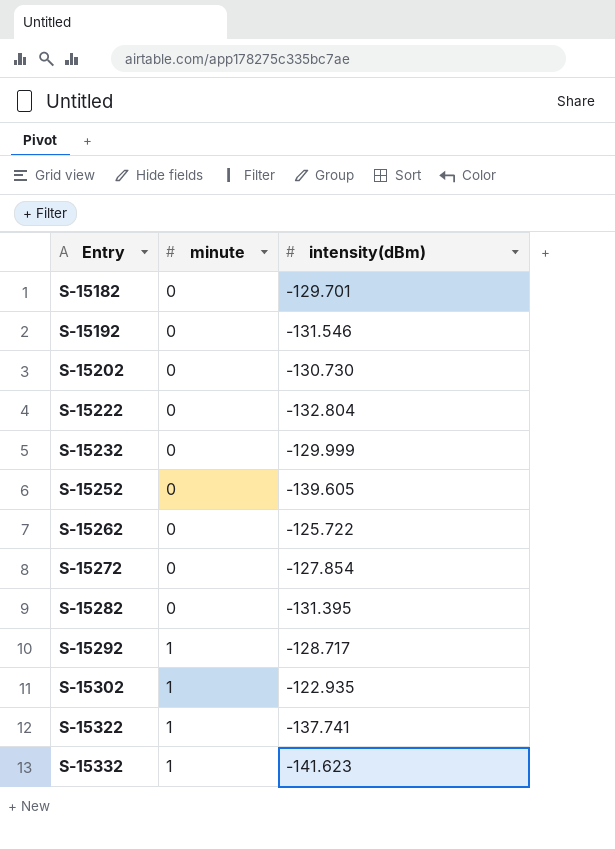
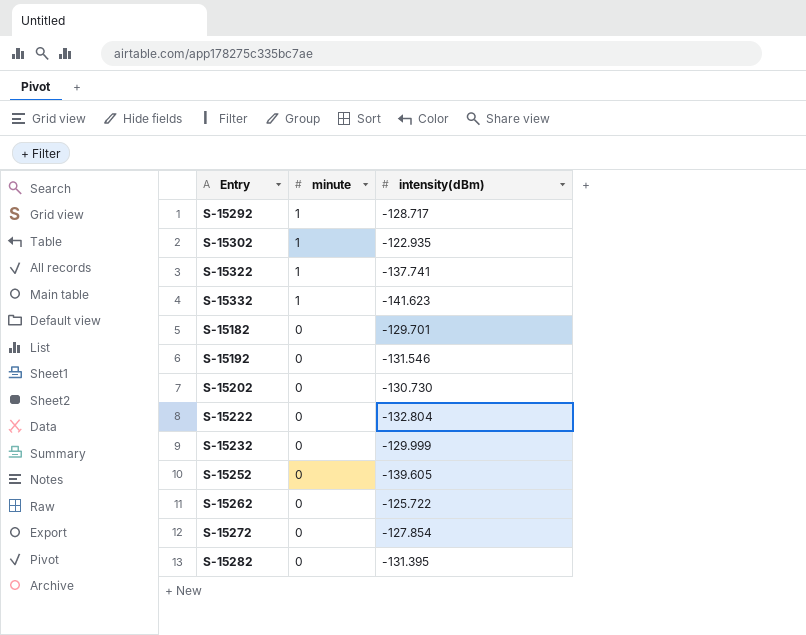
row order: Entry ascending -> minute descending

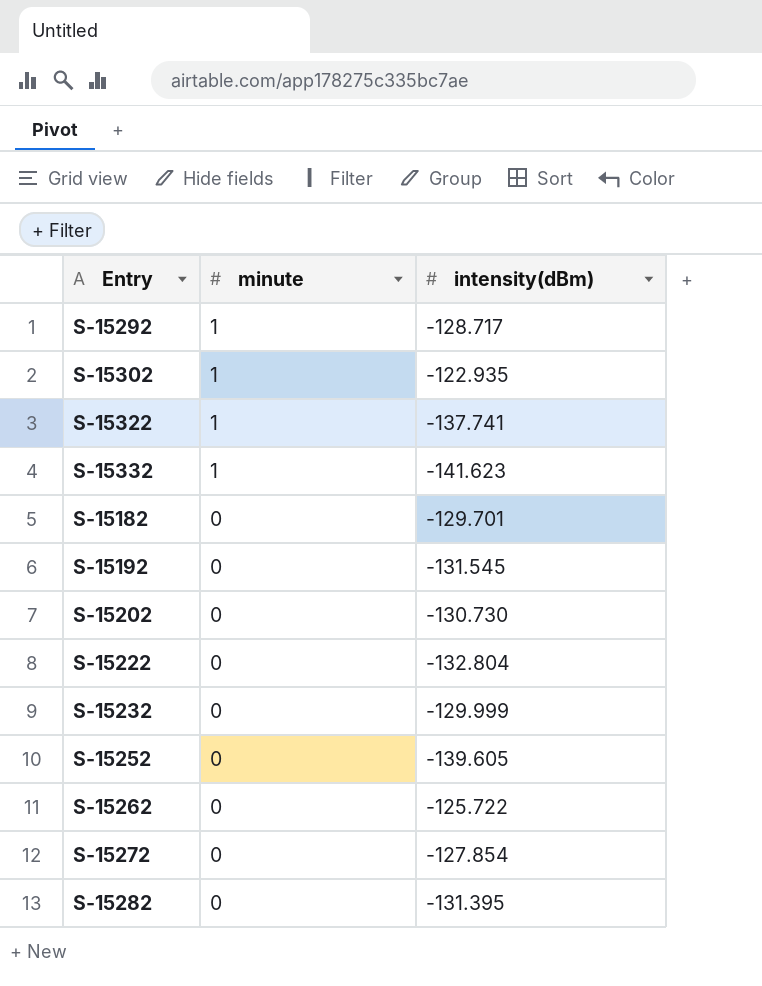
S-15192 | intensity(dBm): -131.546 -> -131.545

